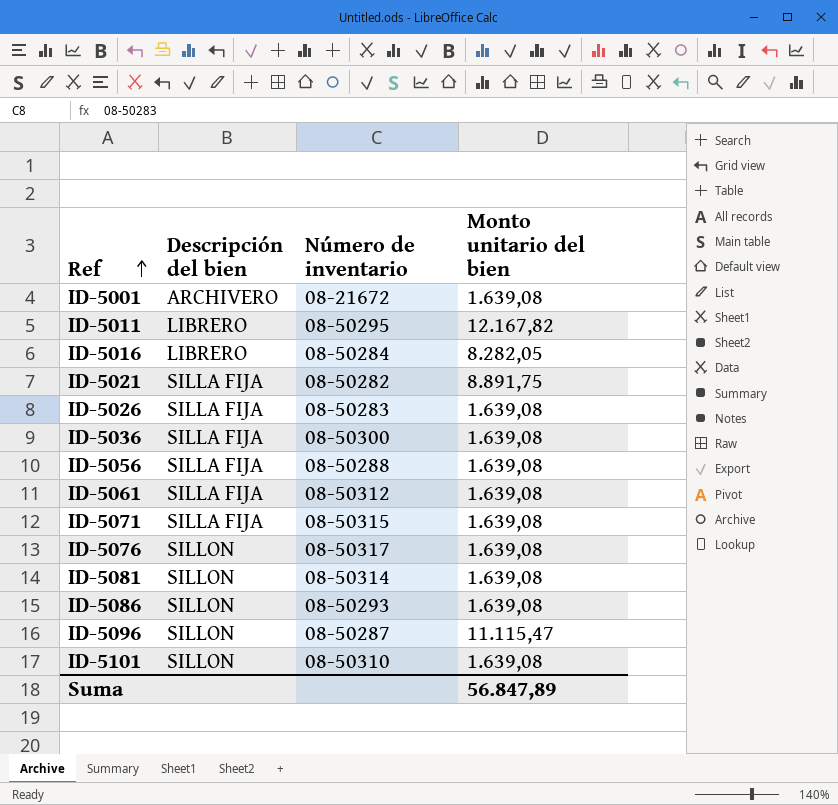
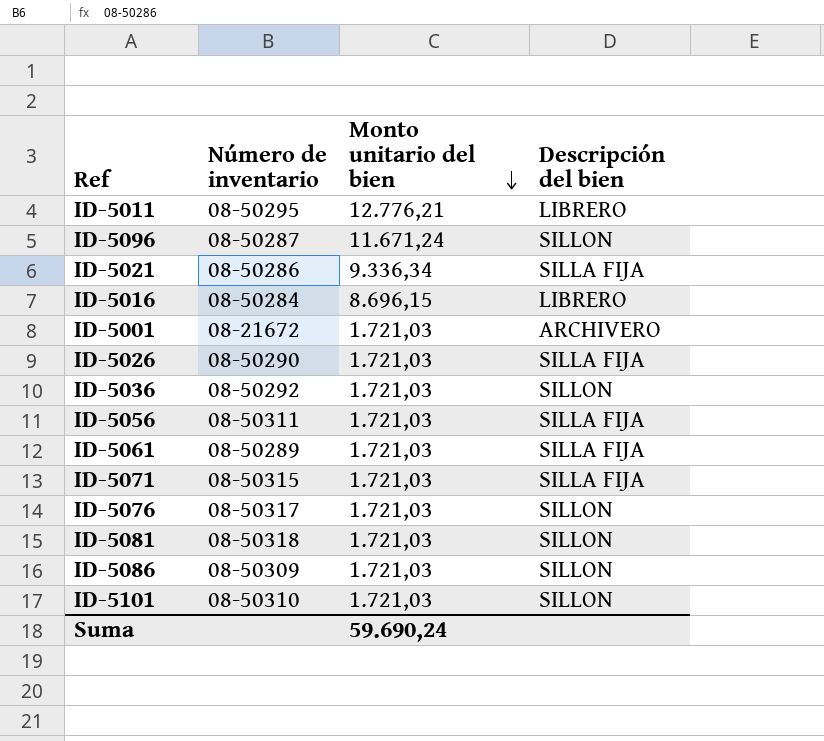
row order: Ref ascending -> Monto unitario del bien descending
column Descripción del bien | position: 2 -> 4
ID-5011 | Monto unitario del bien: 12.167,82 -> 12.776,21
ID-5096 | Monto unitario del bien: 11.115,47 -> 11.671,24
ID-5021 | Número de inventario: 08-50282 -> 08-50286
ID-5021 | Monto unitario del bien: 8.891,75 -> 9.336,34
ID-5016 | Monto unitario del bien: 8.282,05 -> 8.696,15
ID-5001 | Monto unitario del bien: 1.639,08 -> 1.721,03
ID-5026 | Número de inventario: 08-50283 -> 08-50290
ID-5026 | Monto unitario del bien: 1.639,08 -> 1.721,03
ID-5036 | Número de inventario: 08-50300 -> 08-50292
ID-5036 | Monto unitario del bien: 1.639,08 -> 1.721,03
ID-5036 | Descripción del bien: SILLA FIJA -> SILLON
ID-5056 | Número de inventario: 08-50288 -> 08-50311
ID-5056 | Monto unitario del bien: 1.639,08 -> 1.721,03
ID-5061 | Número de inventario: 08-50312 -> 08-50289
ID-5061 | Monto unitario del bien: 1.639,08 -> 1.721,03
ID-5071 | Monto unitario del bien: 1.639,08 -> 1.721,03
ID-5076 | Monto unitario del bien: 1.639,08 -> 1.721,03
ID-5081 | Número de inventario: 08-50314 -> 08-50318
ID-5081 | Monto unitario del bien: 1.639,08 -> 1.721,03
ID-5086 | Número de inventario: 08-50293 -> 08-50309
ID-5086 | Monto unitario del bien: 1.639,08 -> 1.721,03
ID-5101 | Monto unitario del bien: 1.639,08 -> 1.721,03
Suma | Monto unitario del bien: 56.847,89 -> 59.690,24

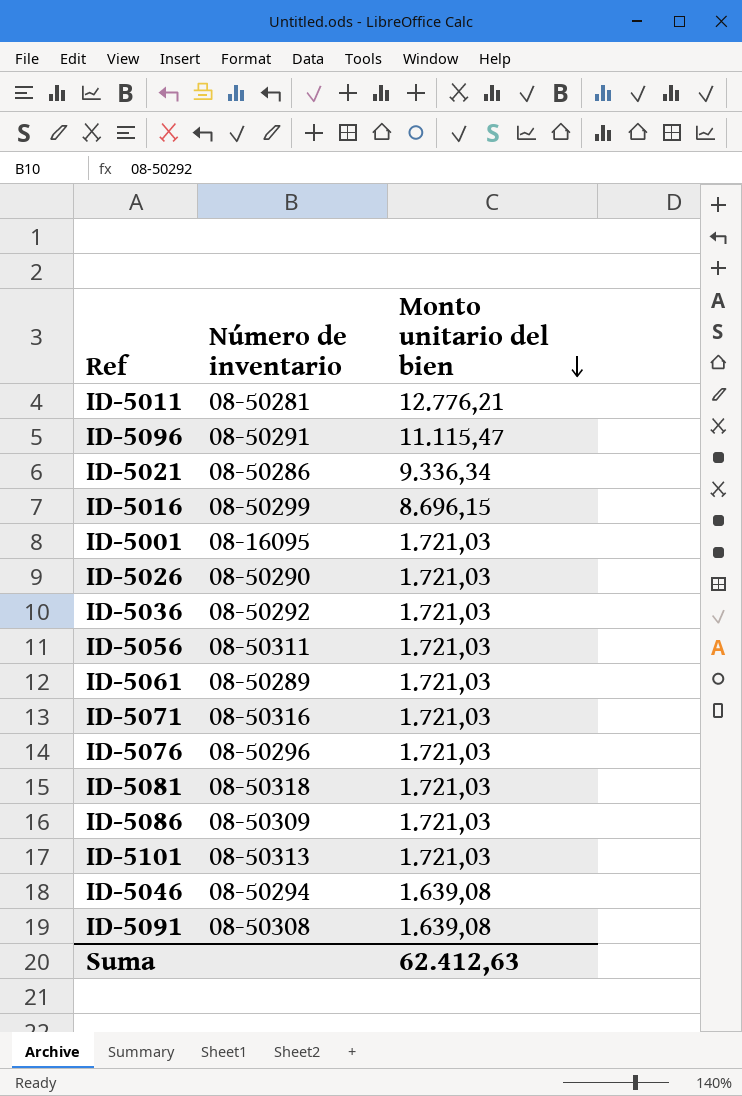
column Descripción del bien | position: 4 -> none
ID-5011 | Número de inventario: 08-50295 -> 08-50281
ID-5096 | Número de inventario: 08-50287 -> 08-50291
ID-5096 | Monto unitario del bien: 11.671,24 -> 11.115,47
ID-5016 | Número de inventario: 08-50284 -> 08-50299
ID-5001 | Número de inventario: 08-21672 -> 08-16095
ID-5071 | Número de inventario: 08-50315 -> 08-50316
ID-5076 | Número de inventario: 08-50317 -> 08-50296
ID-5101 | Número de inventario: 08-50310 -> 08-50313
row ID-5046: none -> 08-50294 | 1.639,08
row ID-5091: none -> 08-50308 | 1.639,08
Suma | Monto unitario del bien: 59.690,24 -> 62.412,63

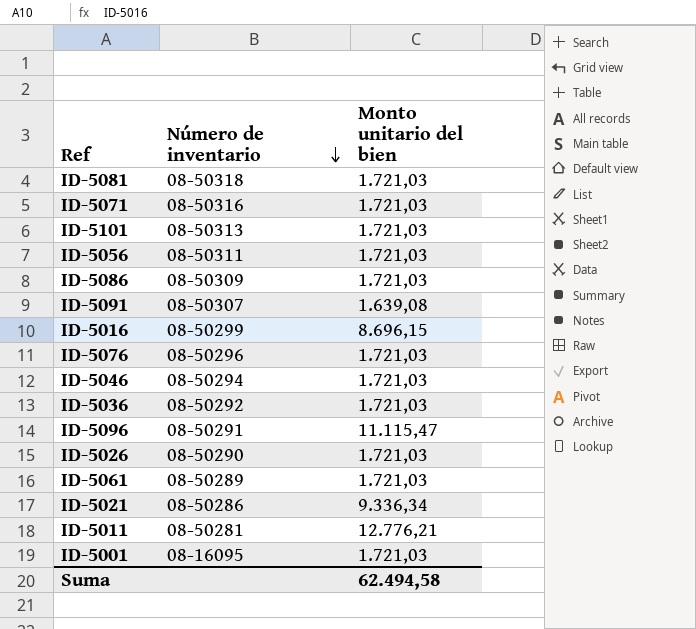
row order: Monto unitario del bien descending -> Número de inventario descending
ID-5091 | Número de inventario: 08-50308 -> 08-50307
ID-5046 | Monto unitario del bien: 1.639,08 -> 1.721,03
Suma | Monto unitario del bien: 62.412,63 -> 62.494,58

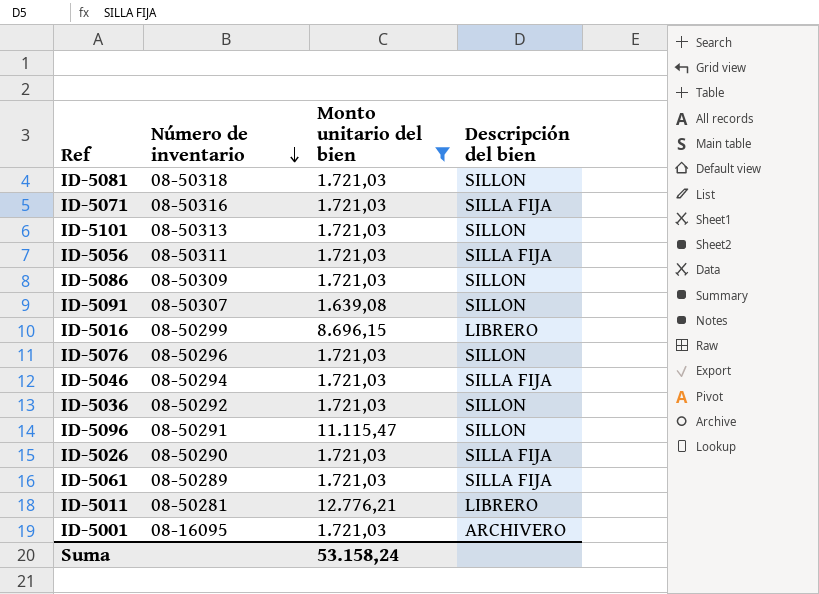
filter: none -> Monto unitario del bien != 9.336,34
column Descripción del bien | position: none -> 4
Suma | Monto unitario del bien: 62.494,58 -> 53.158,24

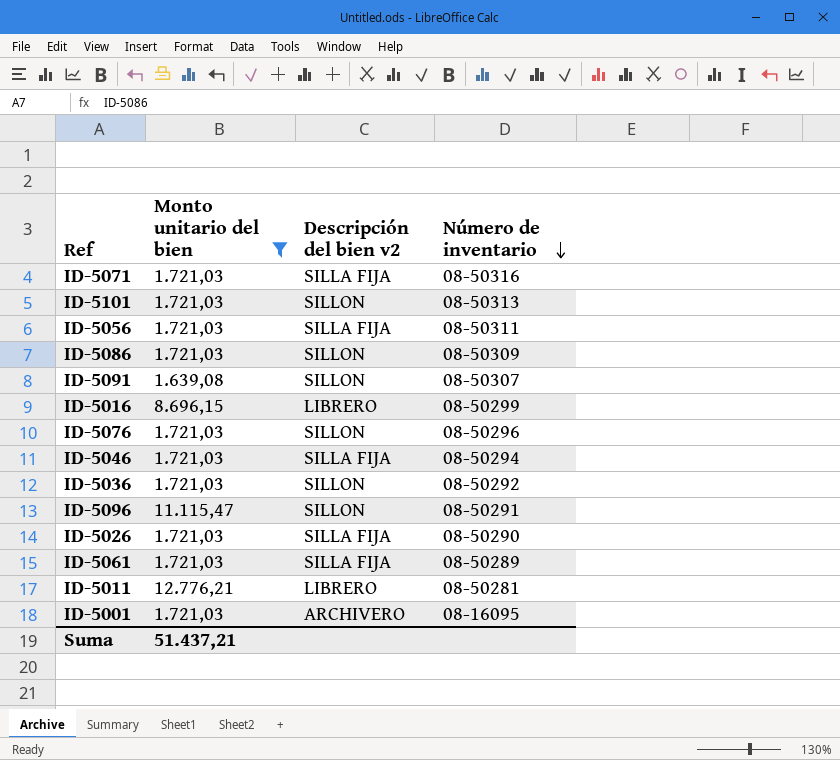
column name: Descripción del bien -> Descripción del bien v2
column Número de inventario | position: 2 -> 4
row ID-5081: 08-50318 | 1.721,03 | SILLON -> none
Suma | Monto unitario del bien: 53.158,24 -> 51.437,21

